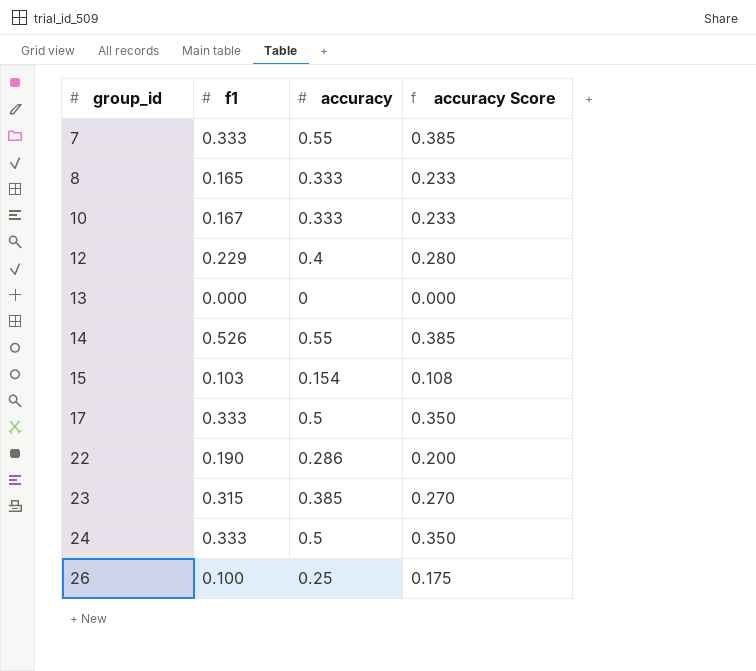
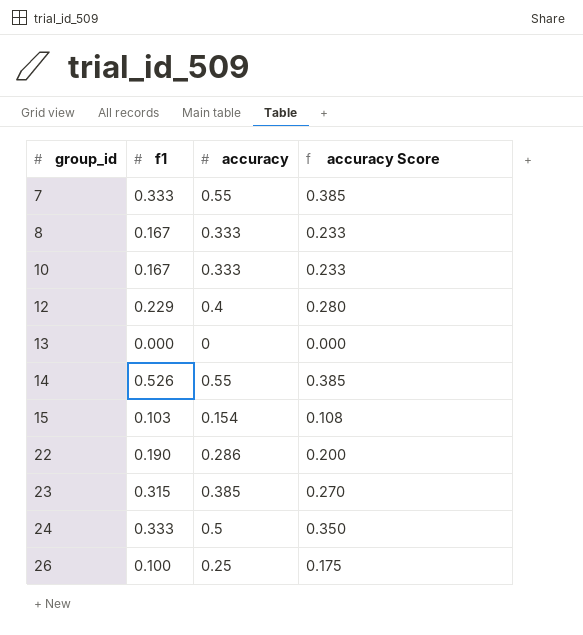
row 17: 0.333 | 0.5 | 0.350 -> none
8 | f1: 0.165 -> 0.167

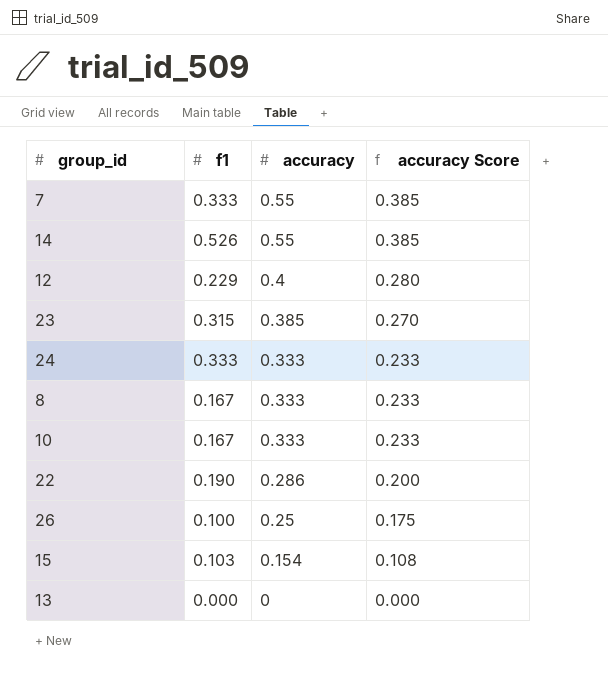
row order: group_id ascending -> accuracy descending
24 | accuracy: 0.5 -> 0.333
24 | accuracy Score: 0.350 -> 0.233

